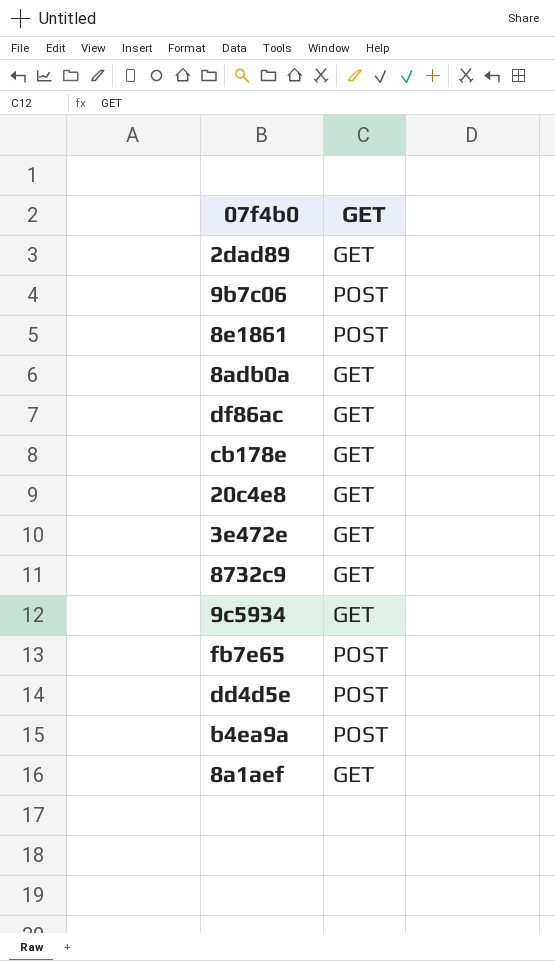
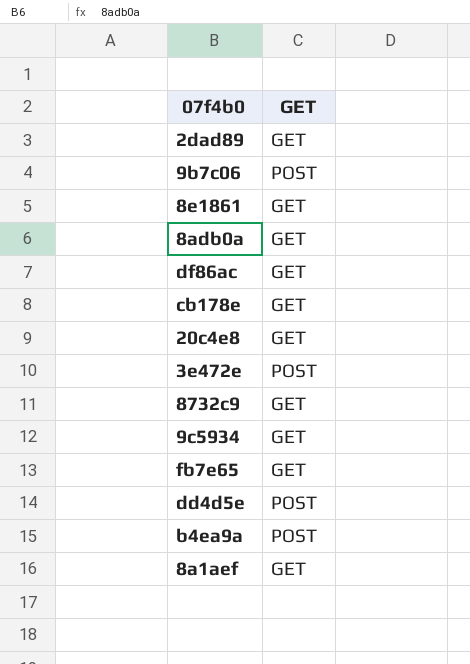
8e1861 | GET: POST -> GET
3e472e | GET: GET -> POST
fb7e65 | GET: POST -> GET

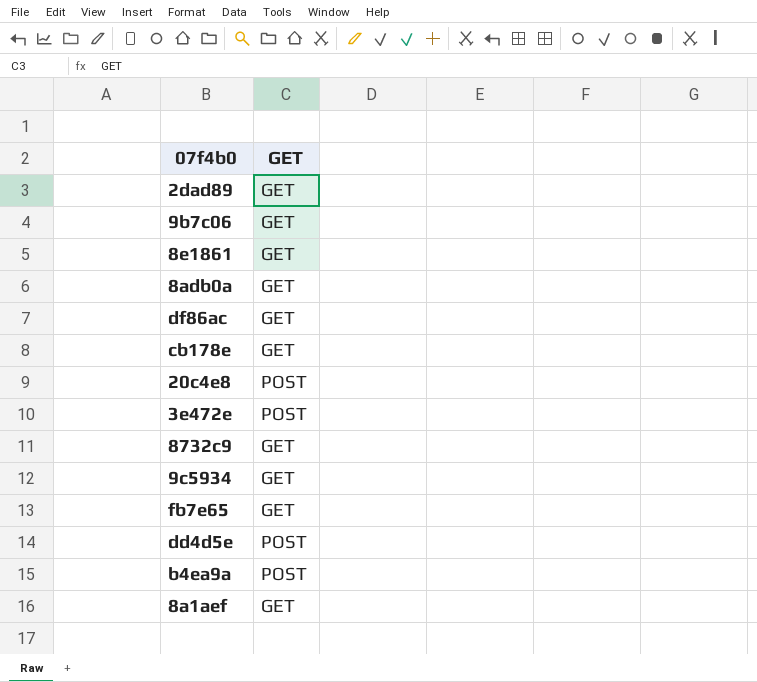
9b7c06 | GET: POST -> GET
20c4e8 | GET: GET -> POST

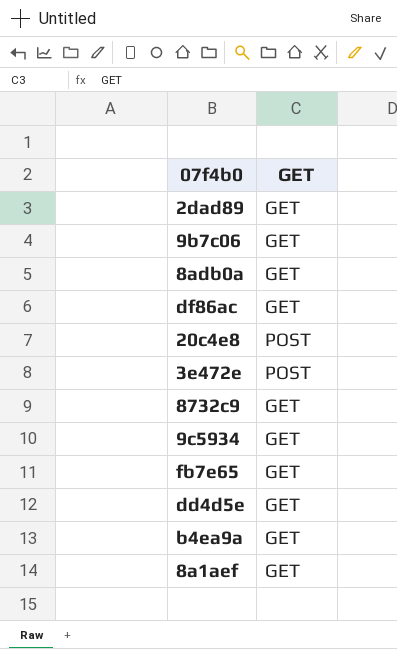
row 8e1861: GET -> none
row cb178e: GET -> none
dd4d5e | GET: POST -> GET
b4ea9a | GET: POST -> GET

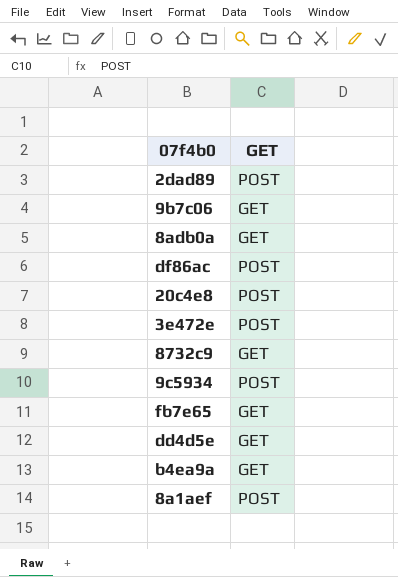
2dad89 | GET: GET -> POST
df86ac | GET: GET -> POST
9c5934 | GET: GET -> POST
8a1aef | GET: GET -> POST

